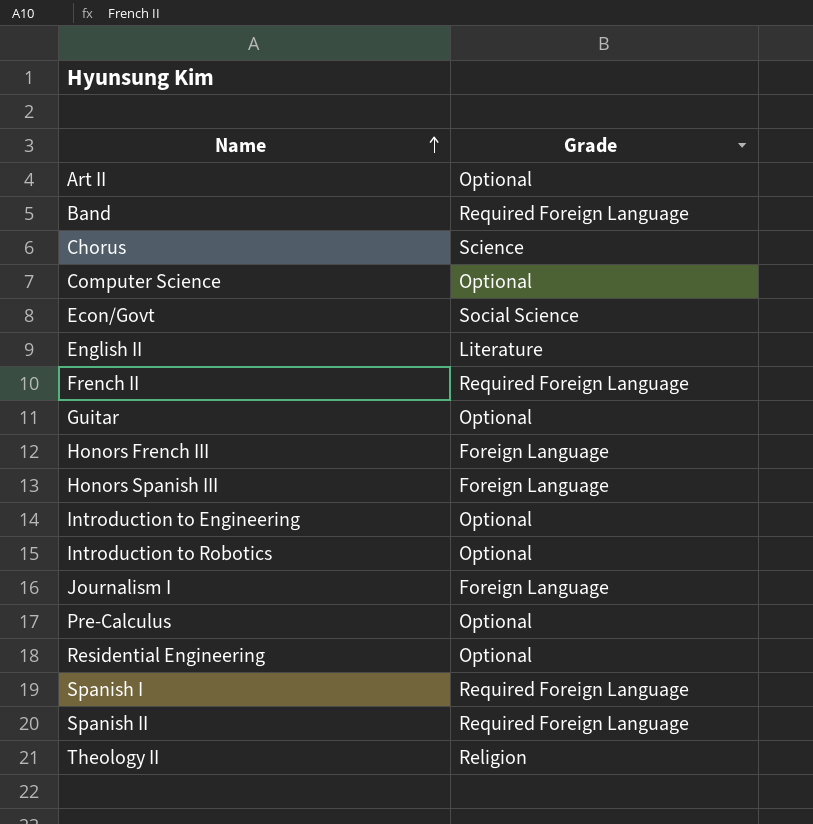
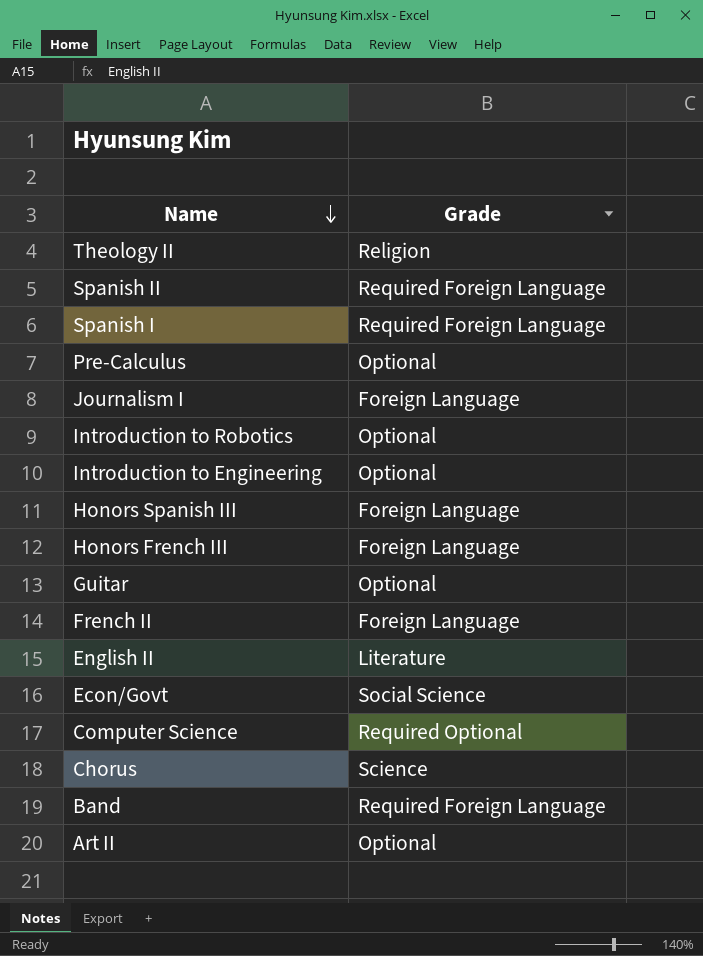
row order: Name ascending -> Name descending
row Residential Engineering: Optional -> none
French II | Grade: Required Foreign Language -> Foreign Language
Computer Science | Grade: Optional -> Required Optional

